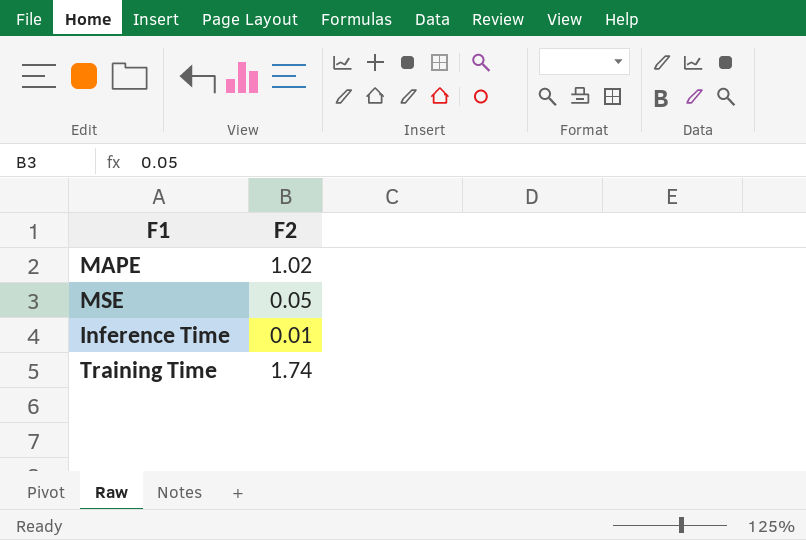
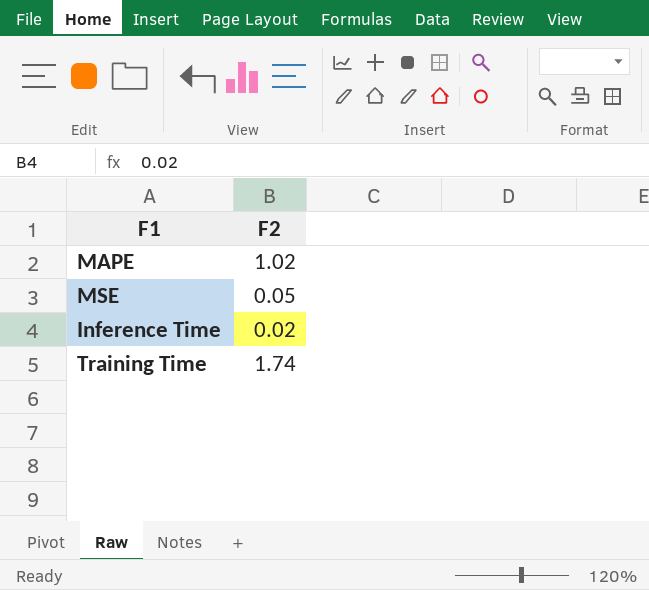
Inference Time | F2: 0.01 -> 0.02

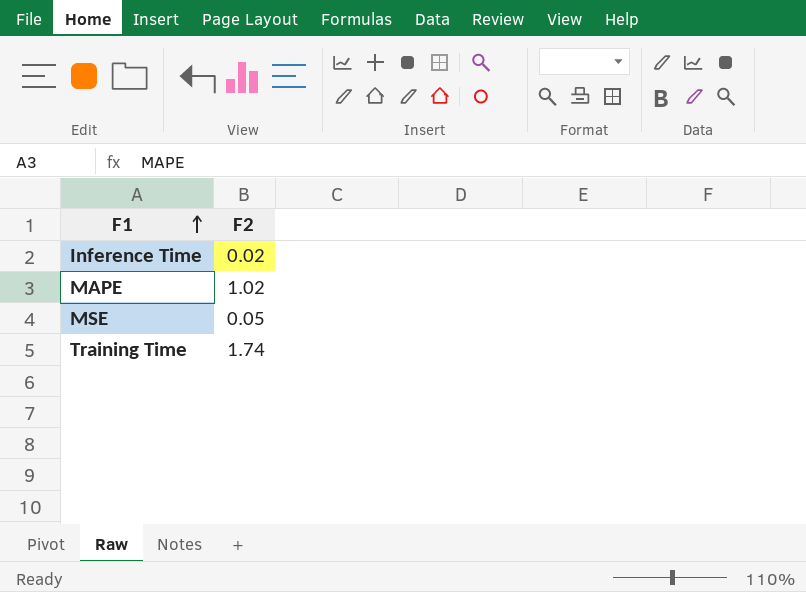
row order: none -> F1 ascending

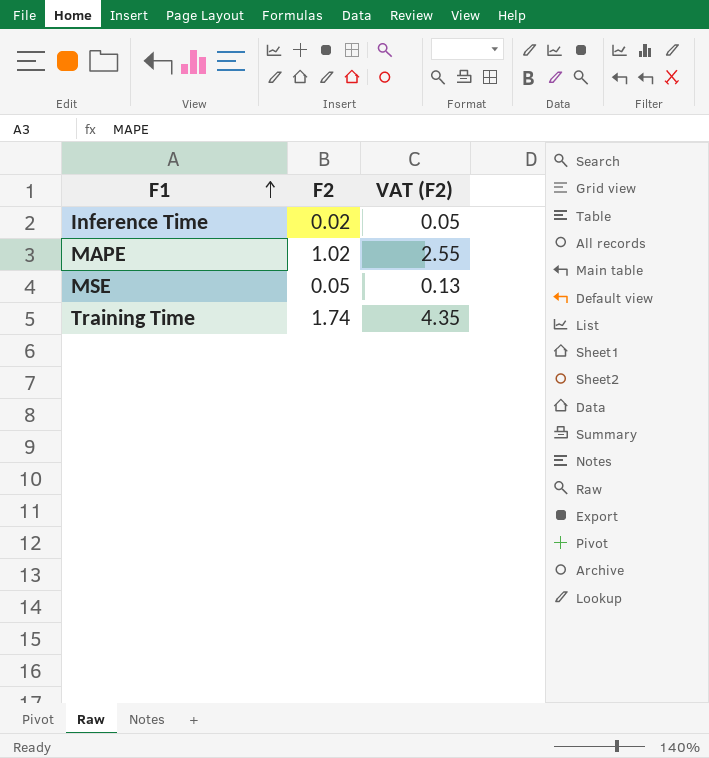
column VAT (F2) | formula: none -> [F2] * 2.5

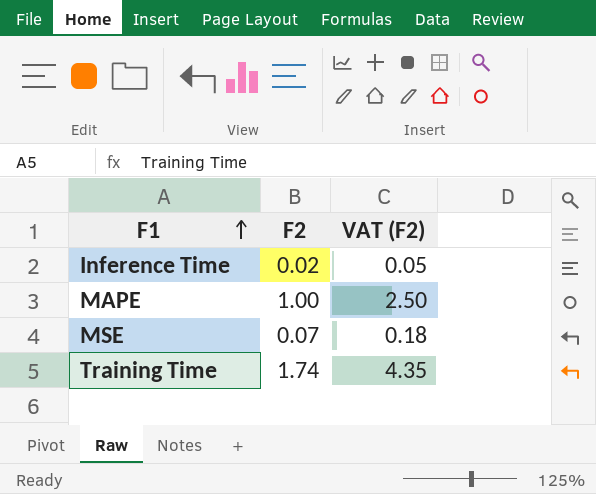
MAPE | F2: 1.02 -> 1.00
MAPE | VAT (F2): 2.55 -> 2.50
MSE | F2: 0.05 -> 0.07
MSE | VAT (F2): 0.13 -> 0.18

